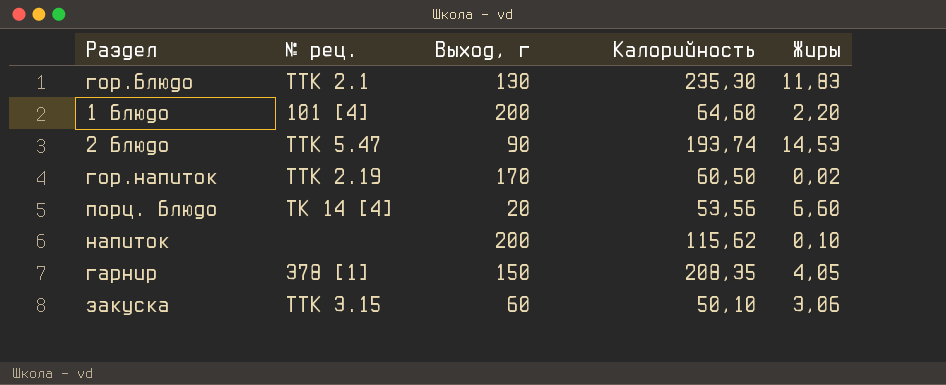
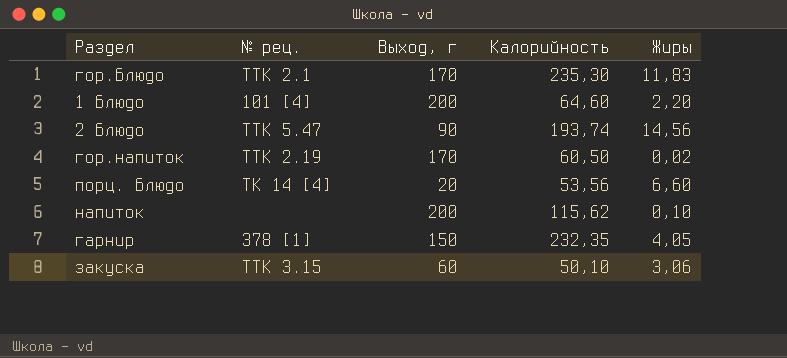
гор.блюдо | Выход, г: 130 -> 170
2 блюдо | Жиры: 14,53 -> 14,56
гарнир | Калорийность: 208,35 -> 232,35

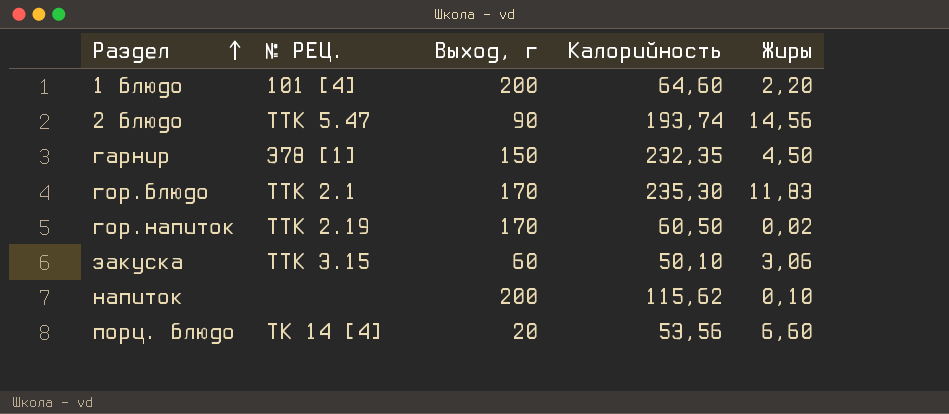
row order: none -> Раздел ascending
column name: № рец. -> № РЕЦ.
гарнир | Жиры: 4,05 -> 4,50

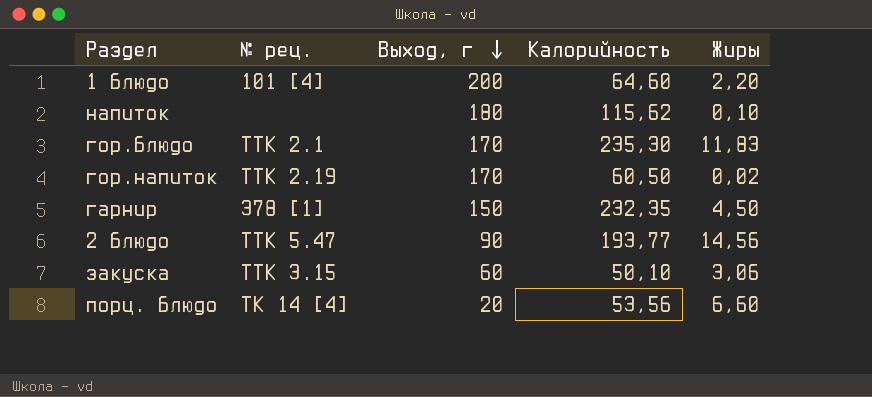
row order: Раздел ascending -> Выход, г descending
column name: № РЕЦ. -> № рец.
напиток | Выход, г: 200 -> 180
2 блюдо | Калорийность: 193,74 -> 193,77

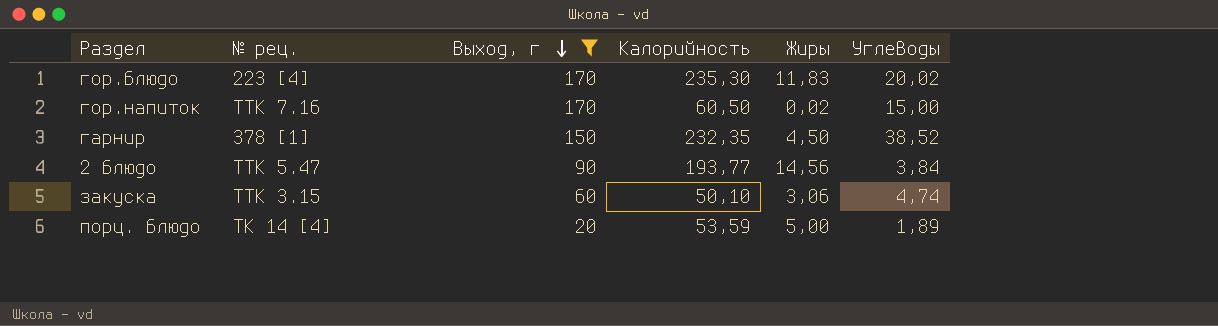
filter: none -> Выход, г <= 170
column Углеводы | position: none -> 6
гор.блюдо | № рец.: ТТК 2.1 -> 223 [4]
гор.напиток | № рец.: ТТК 2.19 -> ТТК 7.16
порц. блюдо | Калорийность: 53,56 -> 53,59
порц. блюдо | Жиры: 6,60 -> 5,00

